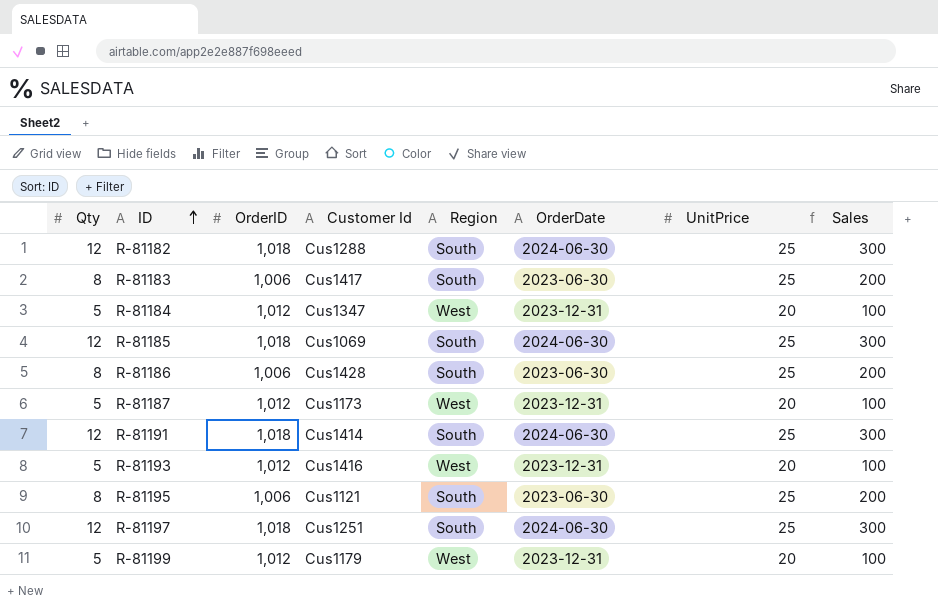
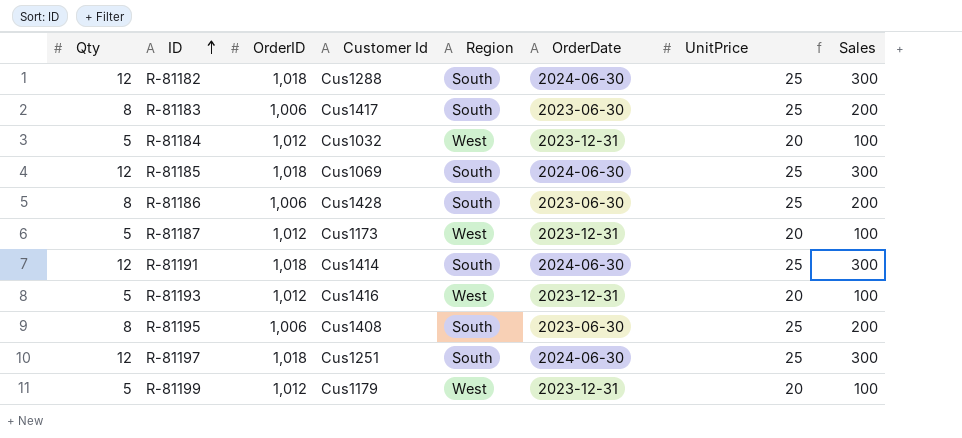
R-81184 | Customer Id: Cus1347 -> Cus1032
R-81195 | Customer Id: Cus1121 -> Cus1408

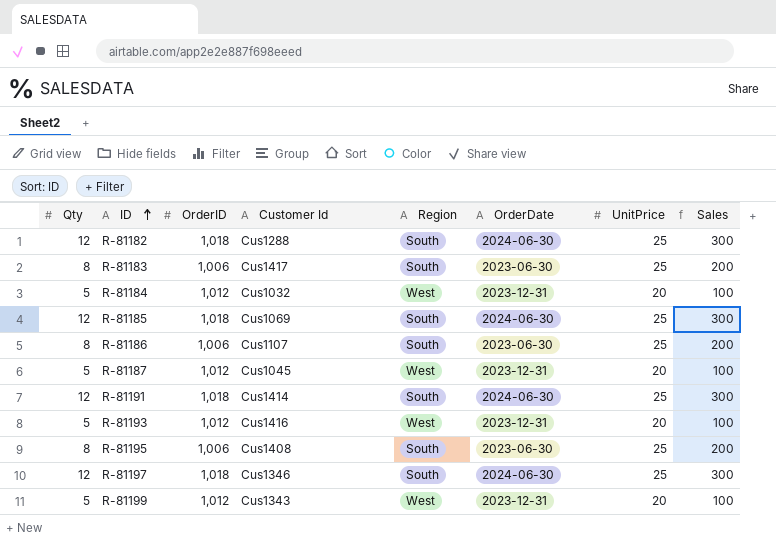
R-81186 | Customer Id: Cus1428 -> Cus1107
R-81187 | Customer Id: Cus1173 -> Cus1045
R-81197 | Customer Id: Cus1251 -> Cus1346
R-81199 | Customer Id: Cus1179 -> Cus1343

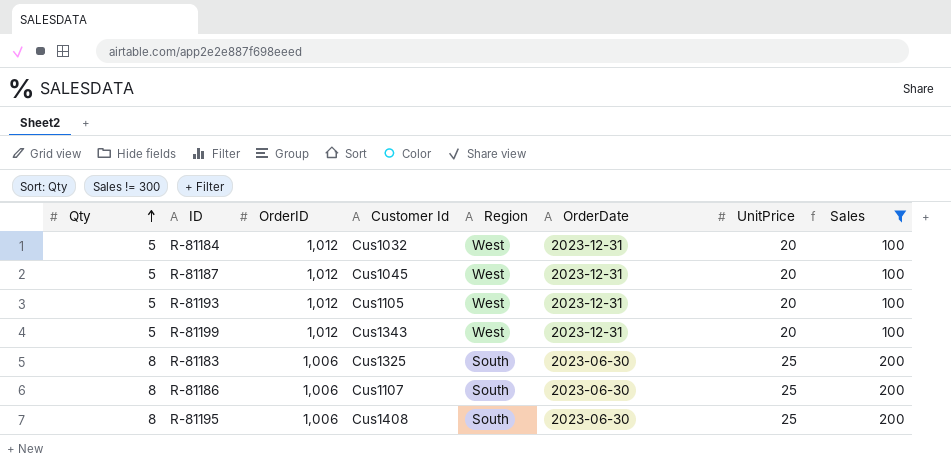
filter: none -> Sales != 300
row order: ID ascending -> Qty ascending
R-81193 | Customer Id: Cus1416 -> Cus1105
R-81183 | Customer Id: Cus1417 -> Cus1325

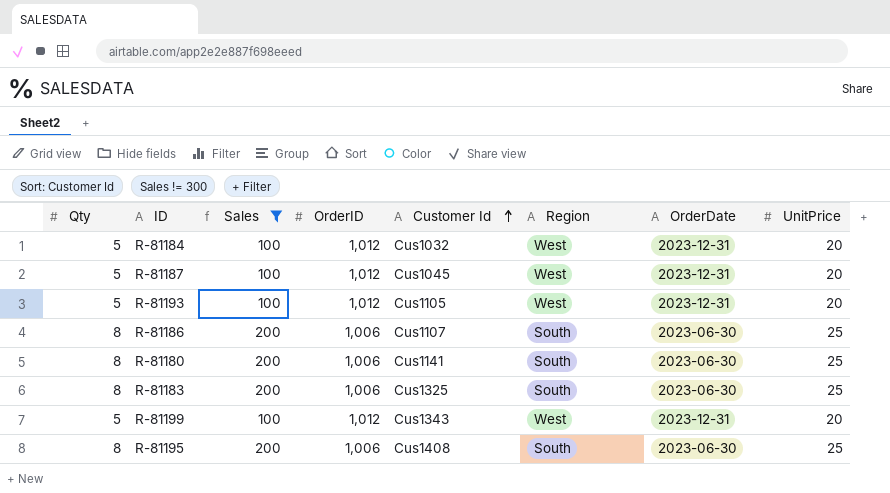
row order: Qty ascending -> Customer Id ascending
column Sales | position: 8 -> 3
row R-81180: none -> 8 | 200 | 1,006 | Cus1141 | South | 2023-06-30 | 25

